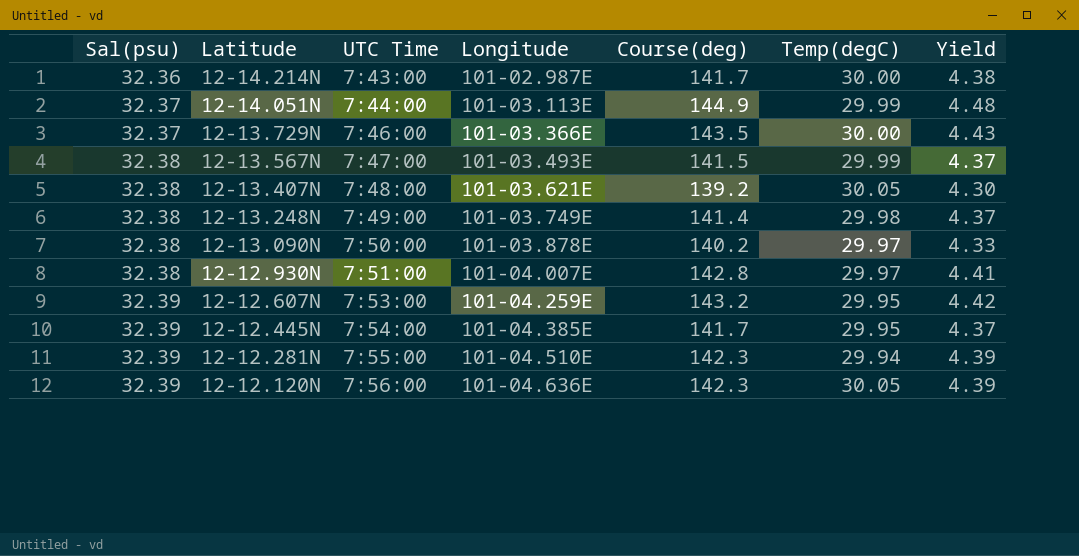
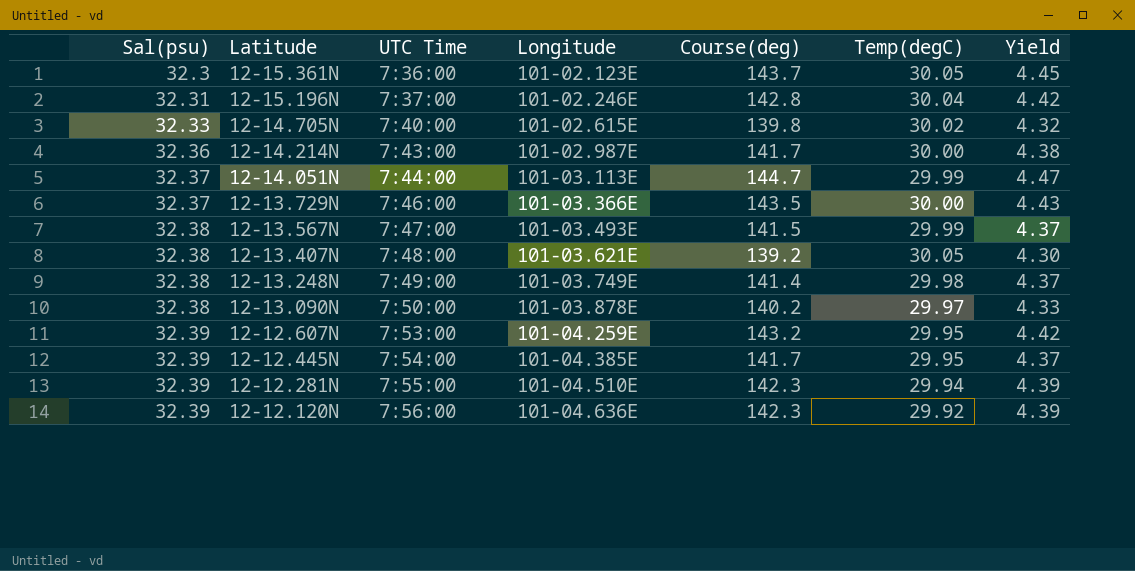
row 12-12.930N: 32.38 | 7:51:00 | 101-04.007E | 142.8 | 29.97 | 4.41 -> none
row 12-15.361N: none -> 32.3 | 7:36:00 | 101-02.123E | 143.7 | 30.05 | 4.45
row 12-15.196N: none -> 32.31 | 7:37:00 | 101-02.246E | 142.8 | 30.04 | 4.42
row 12-14.705N: none -> 32.33 | 7:40:00 | 101-02.615E | 139.8 | 30.02 | 4.32
12-14.051N | Course(deg): 144.9 -> 144.7
12-14.051N | Yield: 4.48 -> 4.47
12-12.120N | Temp(degC): 30.05 -> 29.92

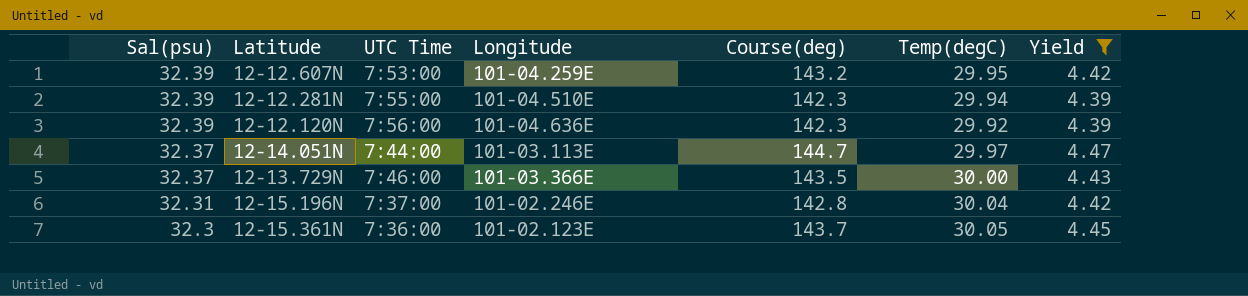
filter: none -> Yield >= 4.39
row order: Sal(psu) ascending -> Sal(psu) descending
12-14.051N | Temp(degC): 29.99 -> 29.97

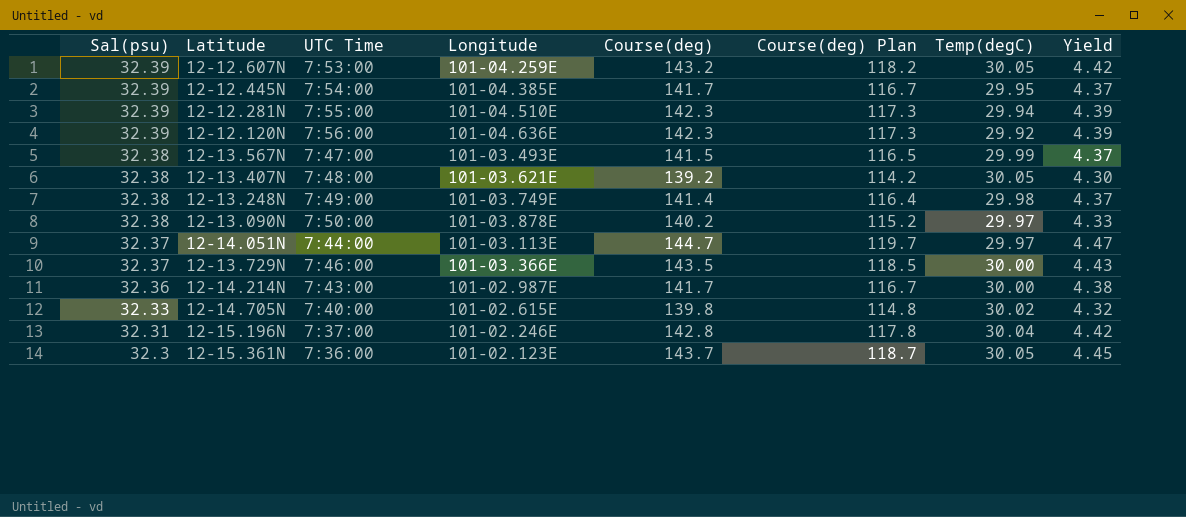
filter: Yield >= 4.39 -> none
column Course(deg) Plan | formula: none -> [Course(deg)] - 25
12-12.607N | Temp(degC): 29.95 -> 30.05

